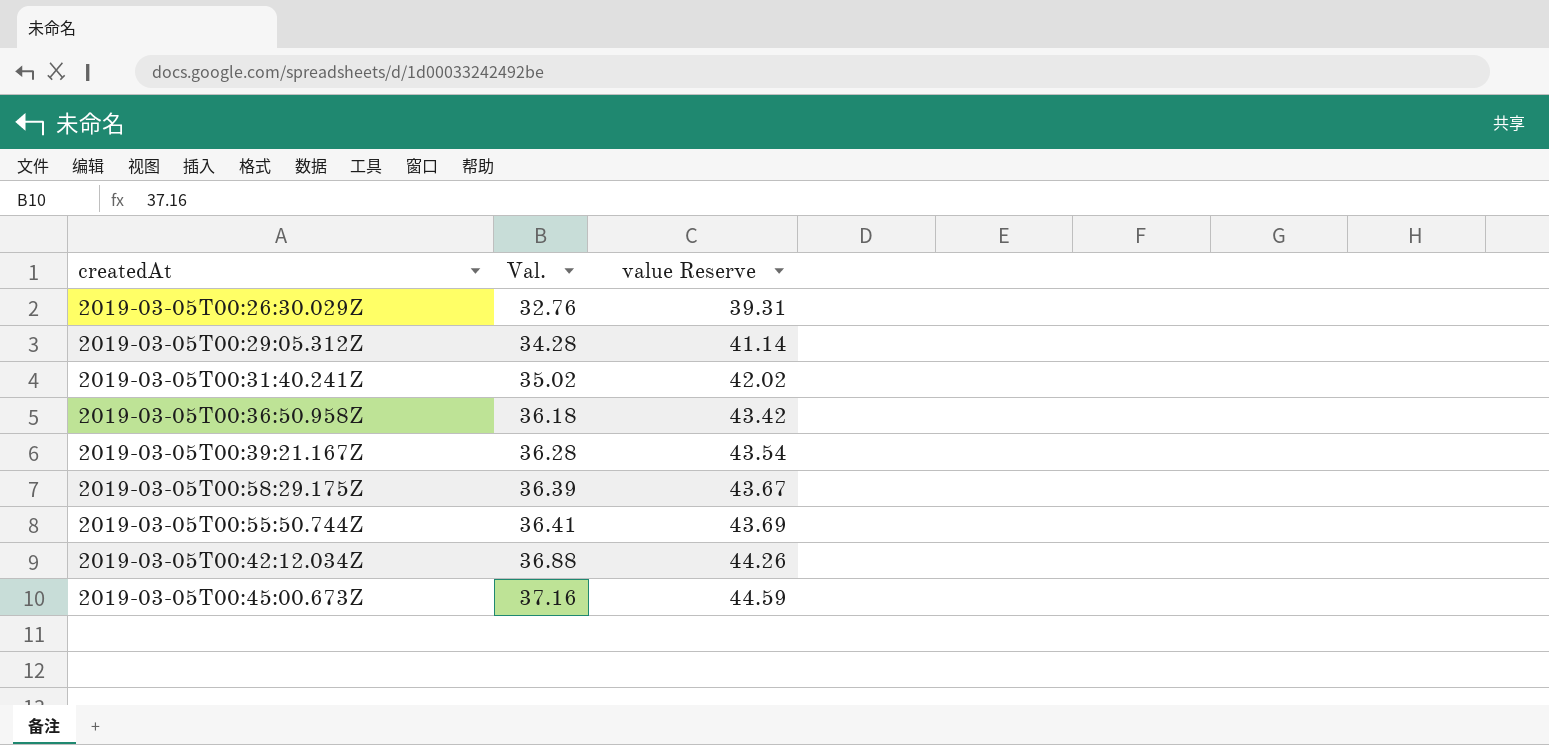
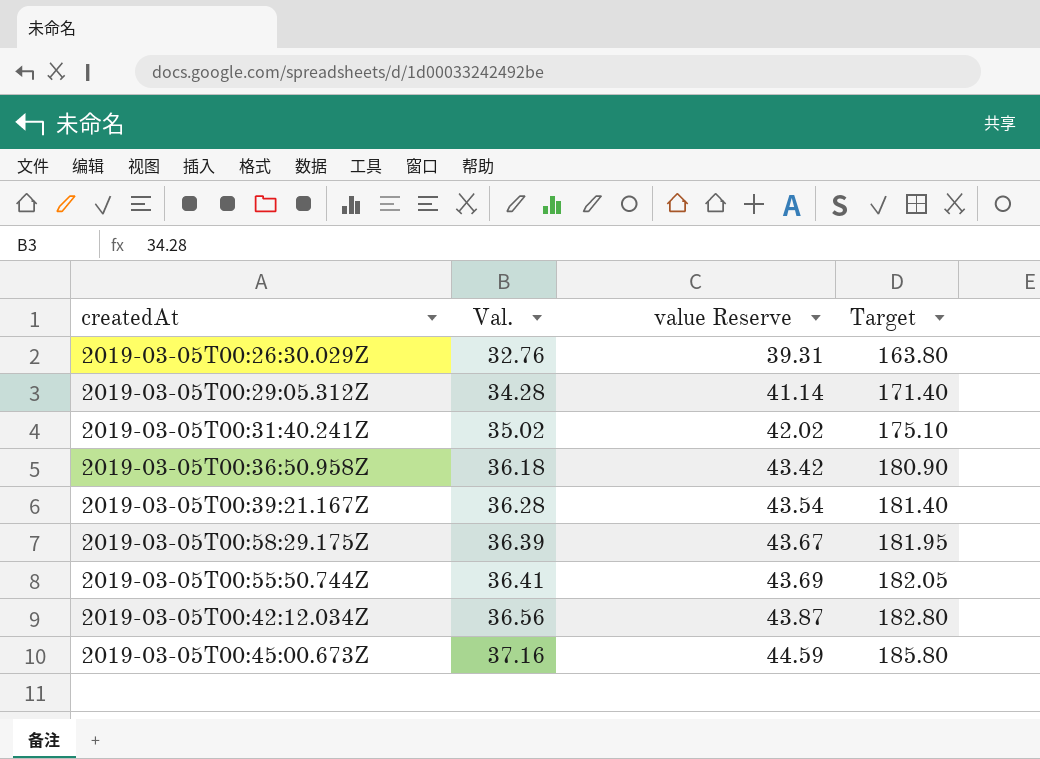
column Target | formula: none -> [Val.] * 5
2019-03-05T00:42:12.034Z | Val.: 36.88 -> 36.56
2019-03-05T00:42:12.034Z | value Reserve: 44.26 -> 43.87

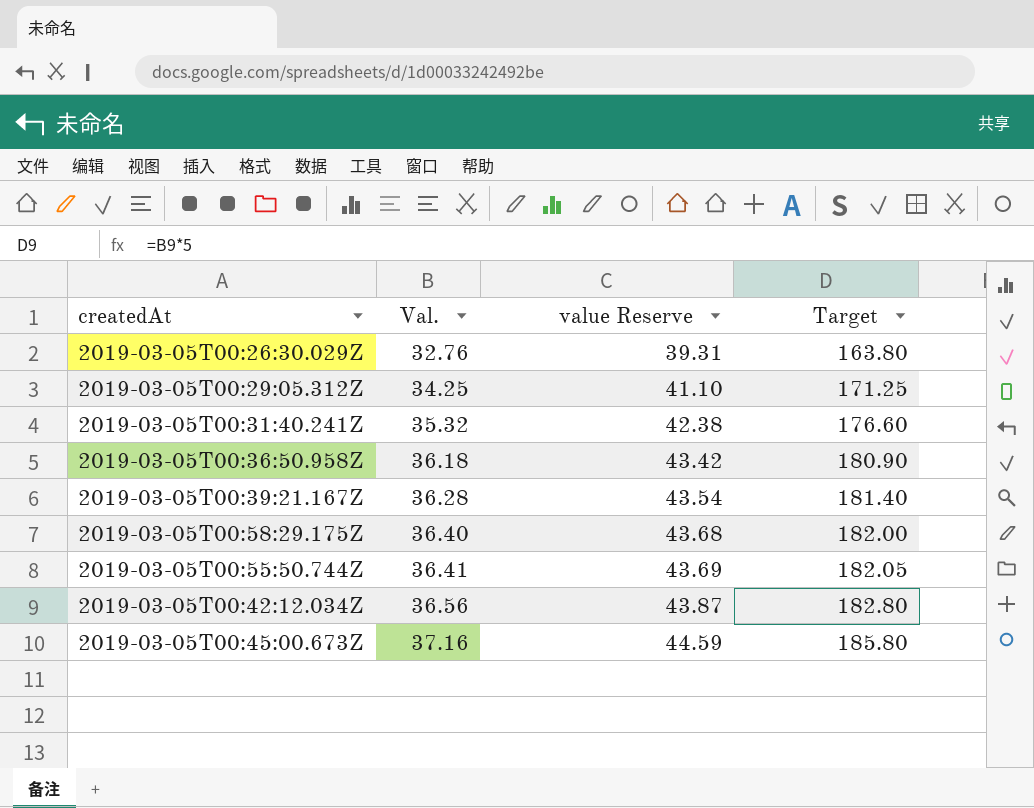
2019-03-05T00:29:05.312Z | Val.: 34.28 -> 34.25
2019-03-05T00:29:05.312Z | value Reserve: 41.14 -> 41.10
2019-03-05T00:29:05.312Z | Target: 171.40 -> 171.25
2019-03-05T00:31:40.241Z | Val.: 35.02 -> 35.32
2019-03-05T00:31:40.241Z | value Reserve: 42.02 -> 42.38
2019-03-05T00:31:40.241Z | Target: 175.10 -> 176.60
2019-03-05T00:58:29.175Z | Val.: 36.39 -> 36.40
2019-03-05T00:58:29.175Z | value Reserve: 43.67 -> 43.68
2019-03-05T00:58:29.175Z | Target: 181.95 -> 182.00

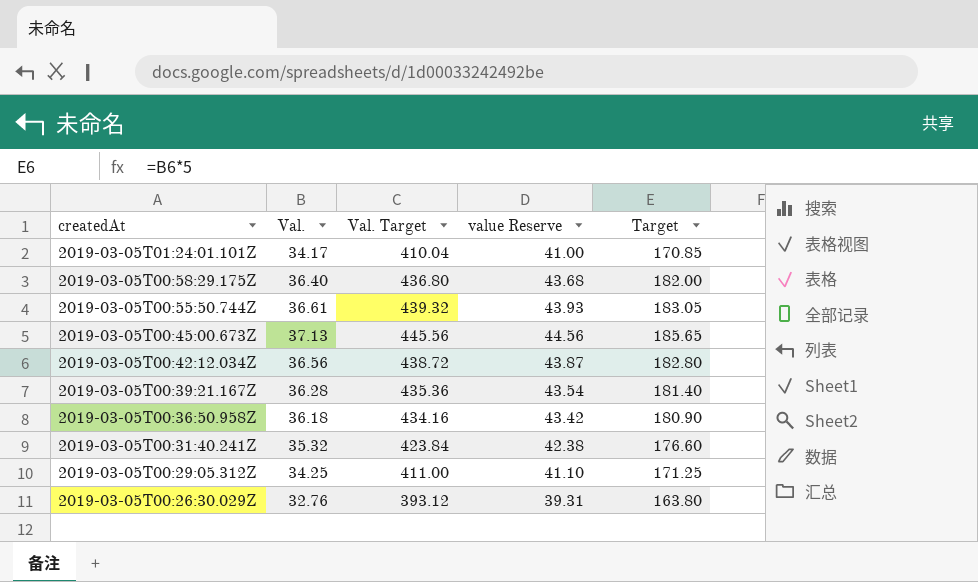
row order: Val. ascending -> createdAt descending
column Val. Target | formula: none -> [Val.] * 12
row 2019-03-05T01:24:01.101Z: none -> 34.17 | 410.04 | 41.00 | 170.85
2019-03-05T00:55:50.744Z | Val.: 36.41 -> 36.61
2019-03-05T00:55:50.744Z | value Reserve: 43.69 -> 43.93
2019-03-05T00:55:50.744Z | Target: 182.05 -> 183.05
2019-03-05T00:45:00.673Z | Val.: 37.16 -> 37.13
2019-03-05T00:45:00.673Z | value Reserve: 44.59 -> 44.56
2019-03-05T00:45:00.673Z | Target: 185.80 -> 185.65

